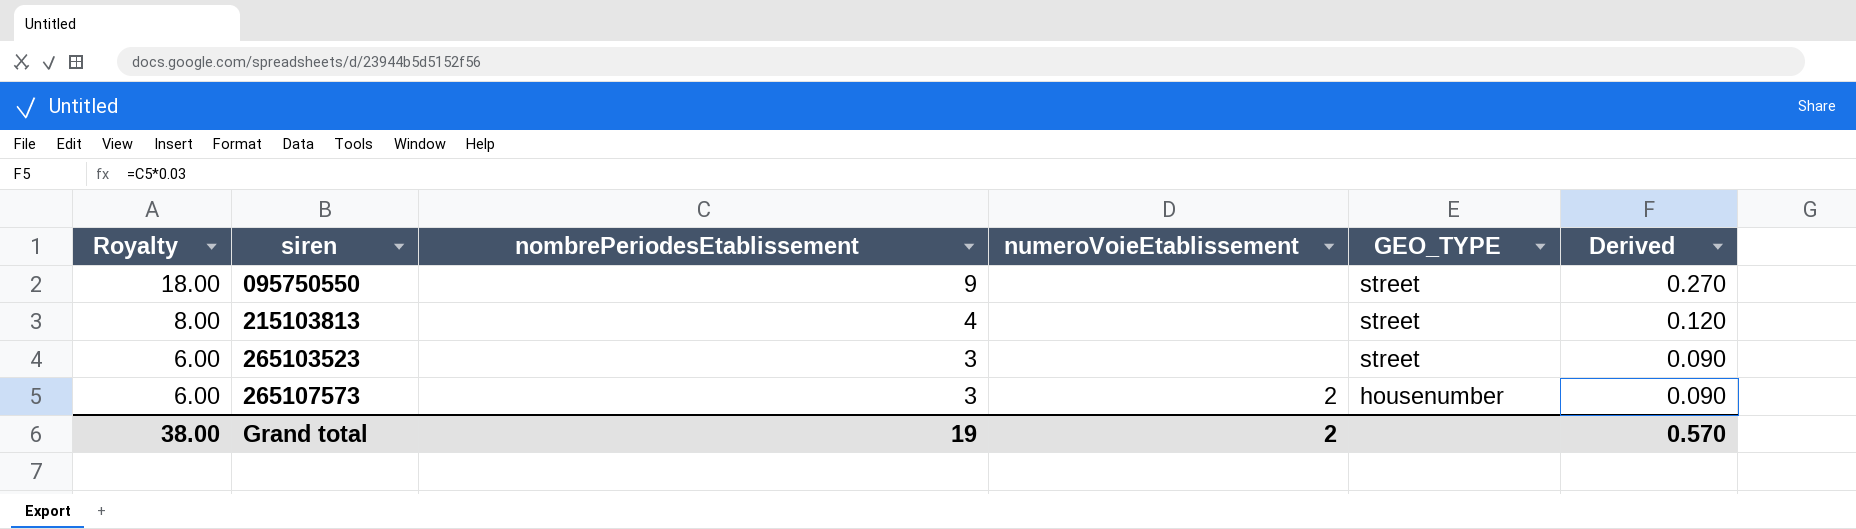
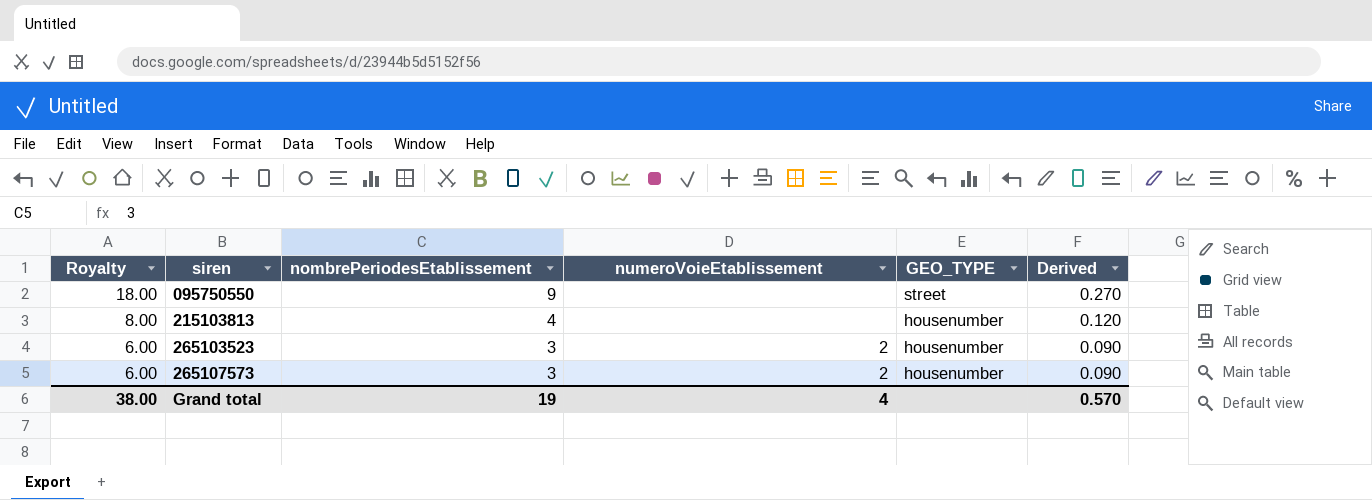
215103813 | GEO_TYPE: street -> housenumber
265103523 | numeroVoieEtablissement: none -> 2
265103523 | GEO_TYPE: street -> housenumber
Grand total | numeroVoieEtablissement: 2 -> 4

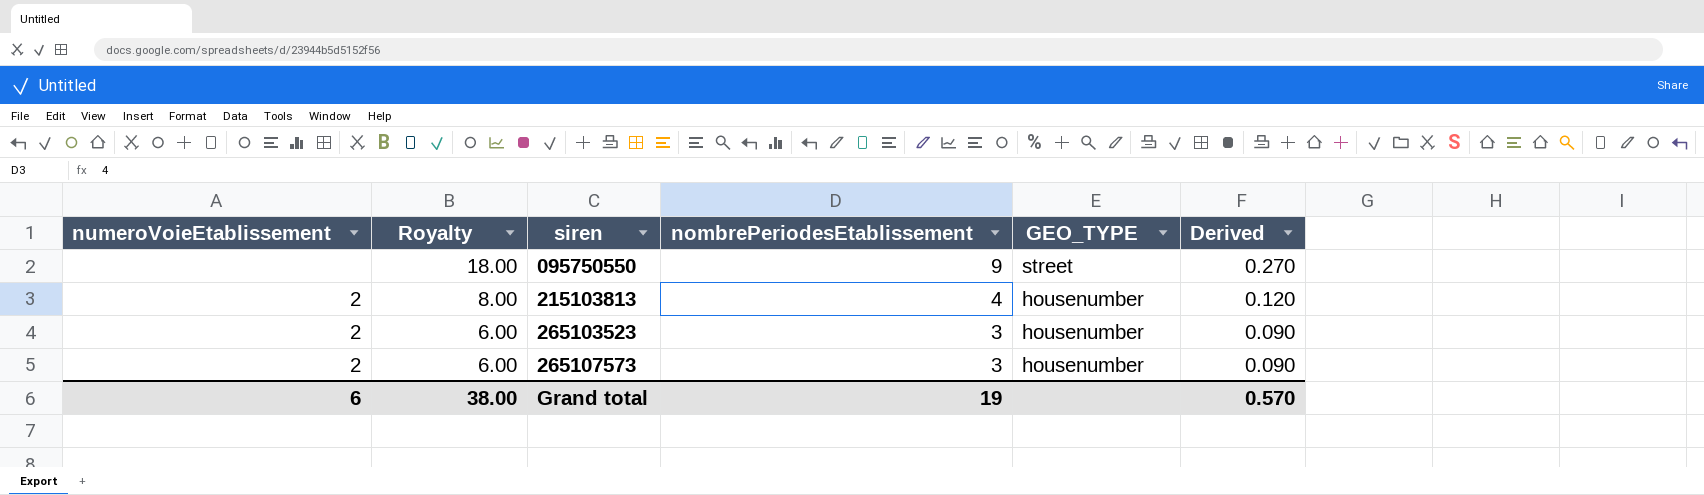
column numeroVoieEtablissement | position: 4 -> 1
215103813 | numeroVoieEtablissement: none -> 2
Grand total | numeroVoieEtablissement: 4 -> 6

